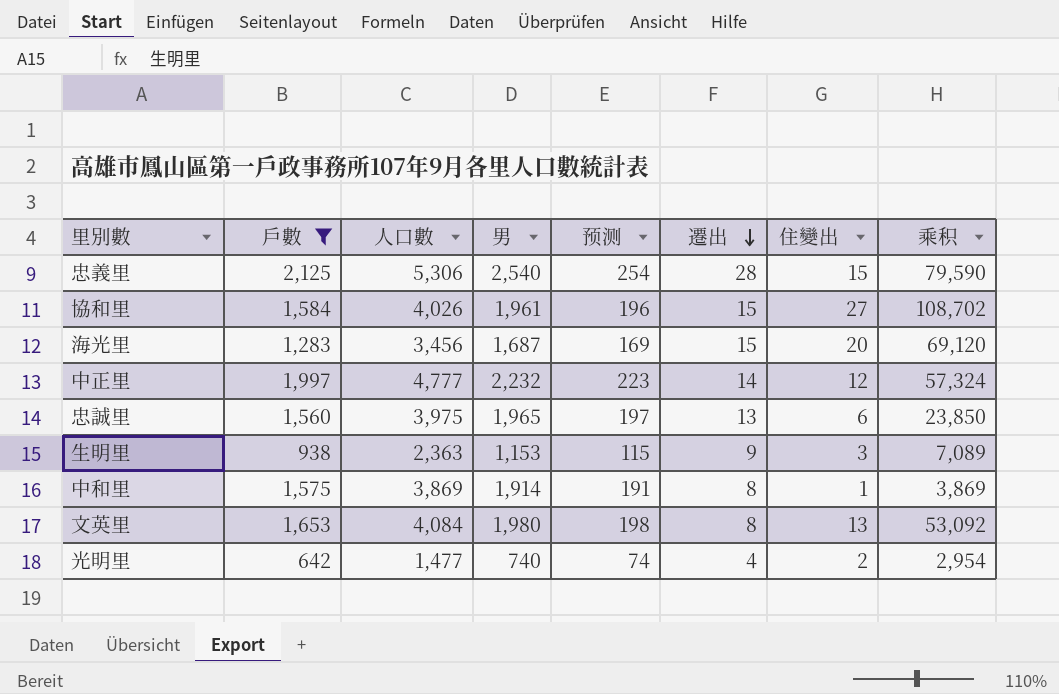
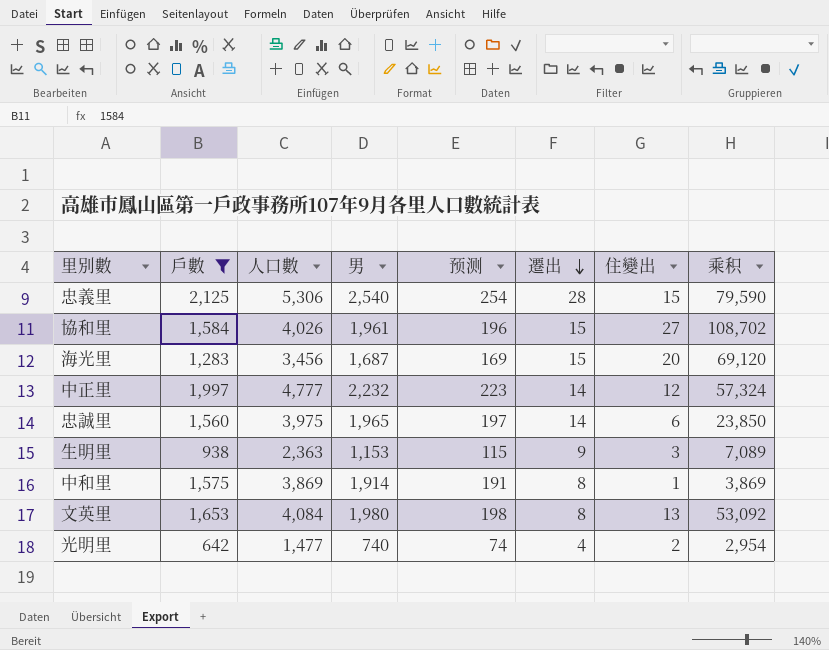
忠誠里 | 遷出: 13 -> 14

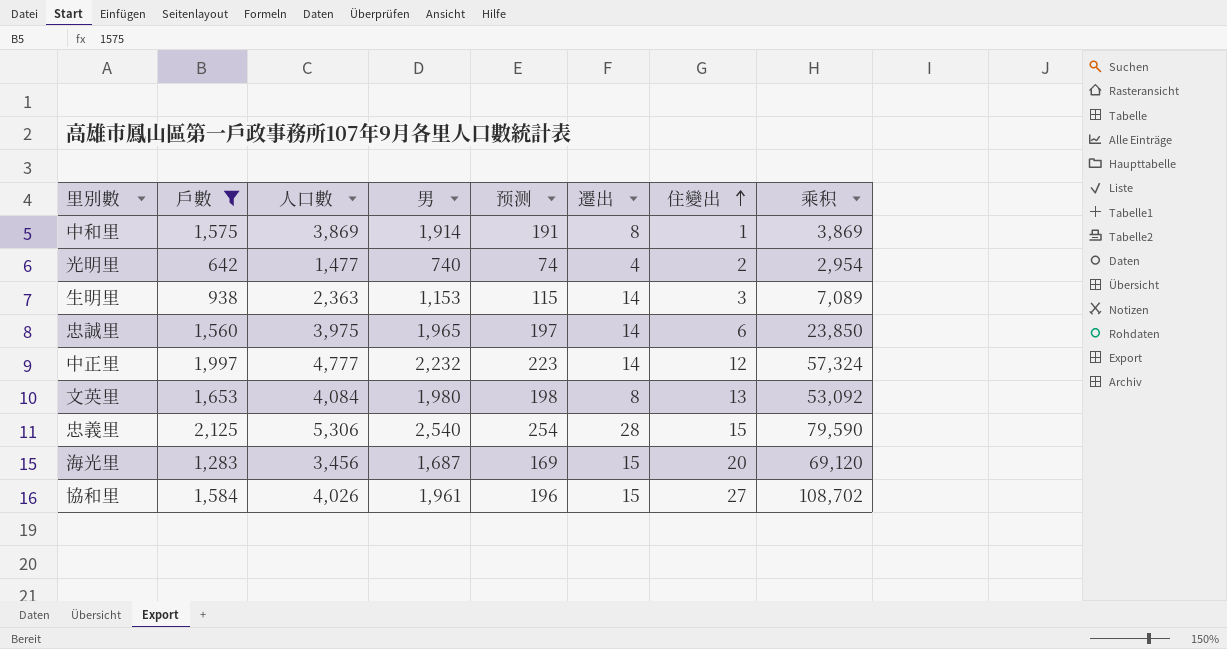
row order: 遷出 descending -> 住變出 ascending
生明里 | 遷出: 9 -> 14

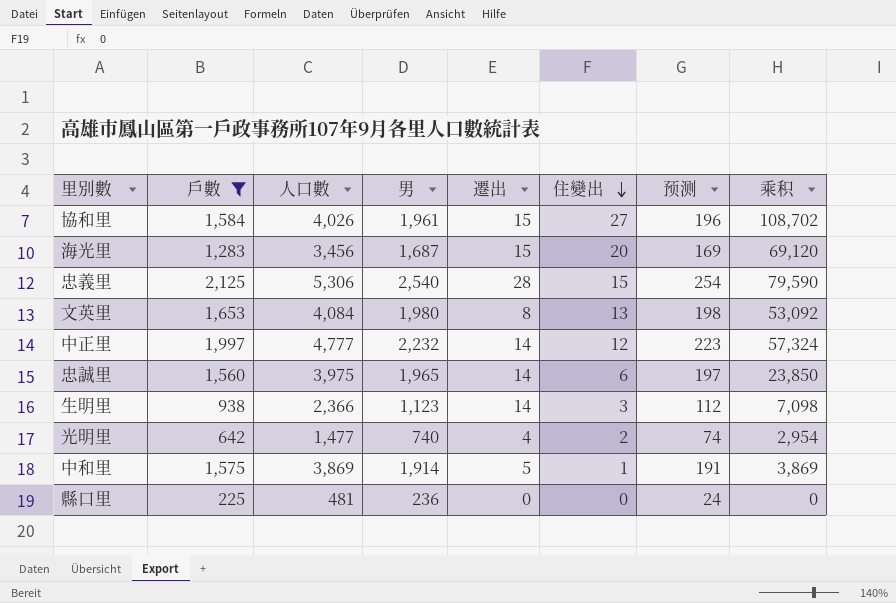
row order: 住變出 ascending -> 住變出 descending
column 预测 | position: 5 -> 7
生明里 | 人口數: 2,363 -> 2,366
生明里 | 男: 1,153 -> 1,123
生明里 | 预测: 115 -> 112
生明里 | 乘积: 7,089 -> 7,098
中和里 | 遷出: 8 -> 5
row 縣口里: none -> 225 | 481 | 236 | 0 | 0 | 24 | 0

